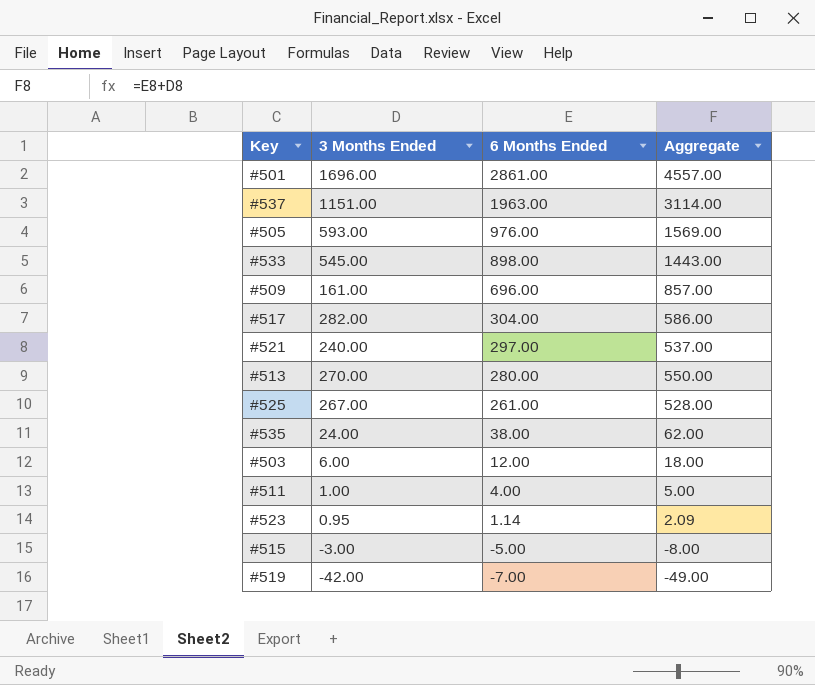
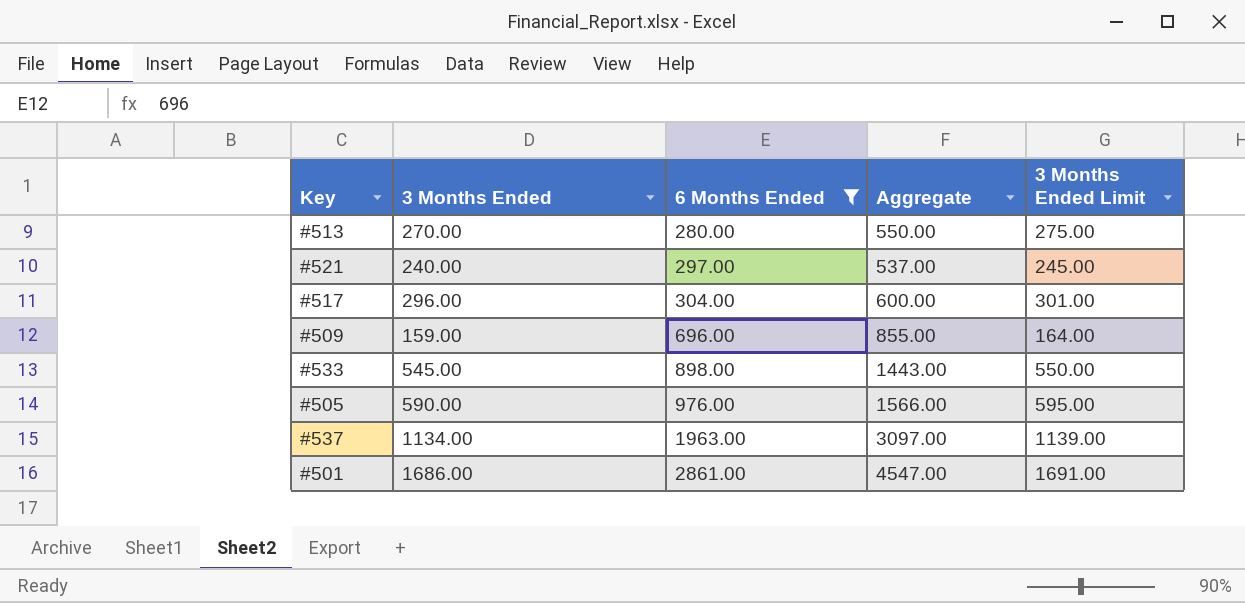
filter: none -> 6 Months Ended >= 280.00
row order: 6 Months Ended descending -> 6 Months Ended ascending
column 3 Months Ended Limit | formula: none -> [3 Months Ended] + 5
#517 | 3 Months Ended: 282.00 -> 296.00
#517 | Aggregate: 586.00 -> 600.00
#509 | 3 Months Ended: 161.00 -> 159.00
#509 | Aggregate: 857.00 -> 855.00
#505 | 3 Months Ended: 593.00 -> 590.00
#505 | Aggregate: 1569.00 -> 1566.00
#537 | 3 Months Ended: 1151.00 -> 1134.00
#537 | Aggregate: 3114.00 -> 3097.00
#501 | 3 Months Ended: 1696.00 -> 1686.00
#501 | Aggregate: 4557.00 -> 4547.00

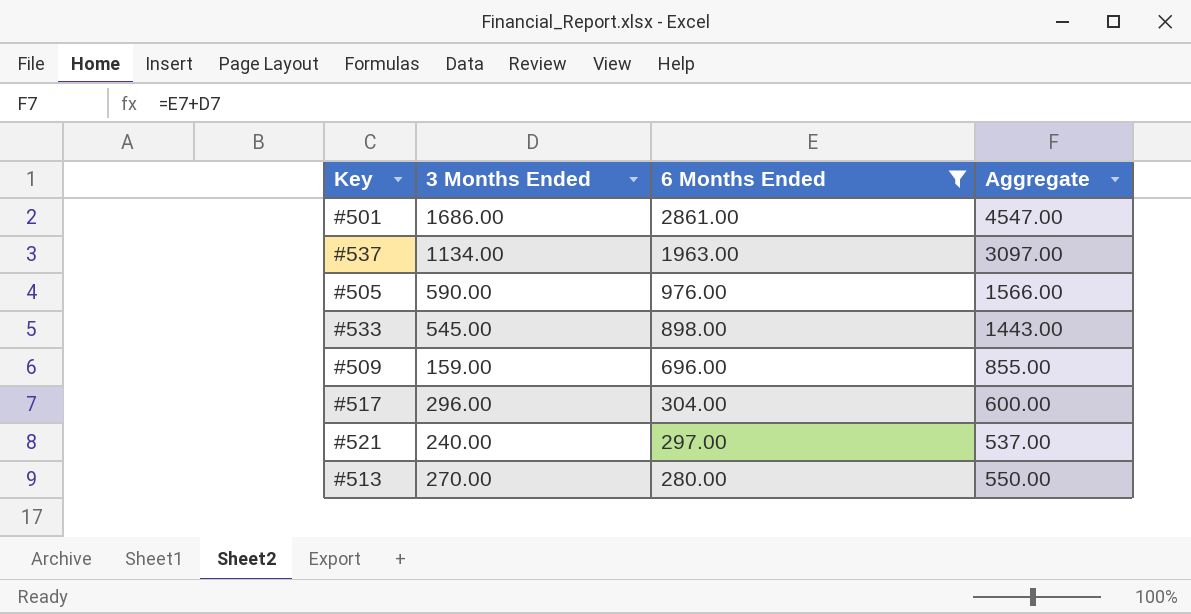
row order: 6 Months Ended ascending -> 6 Months Ended descending
column 3 Months Ended Limit | formula: [3 Months Ended] + 5 -> none

